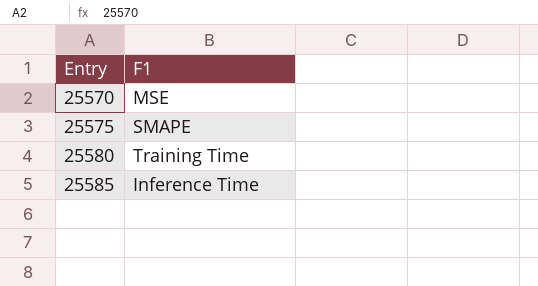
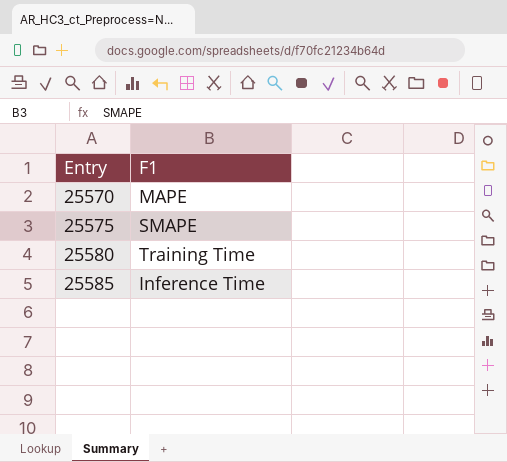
25570 | F1: MSE -> MAPE

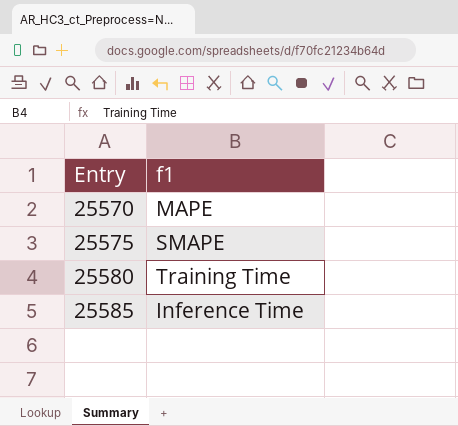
column name: F1 -> f1

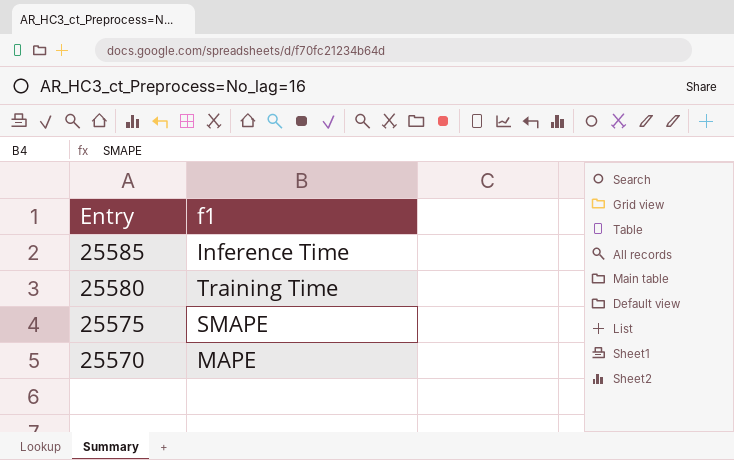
row order: Entry ascending -> Entry descending

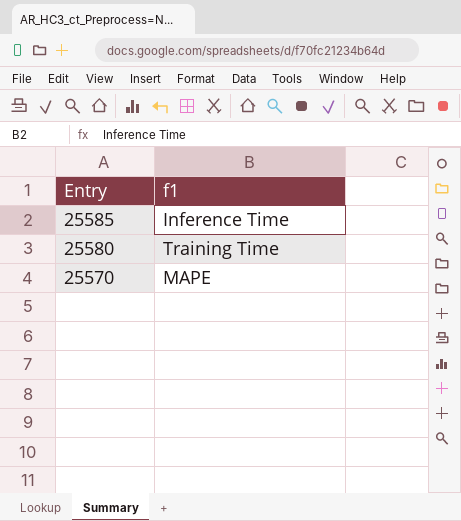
row 25575: SMAPE -> none

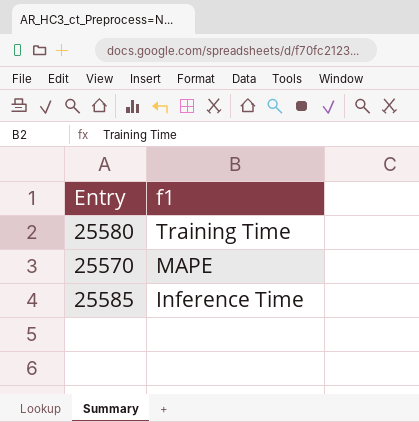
row order: Entry descending -> f1 descending

